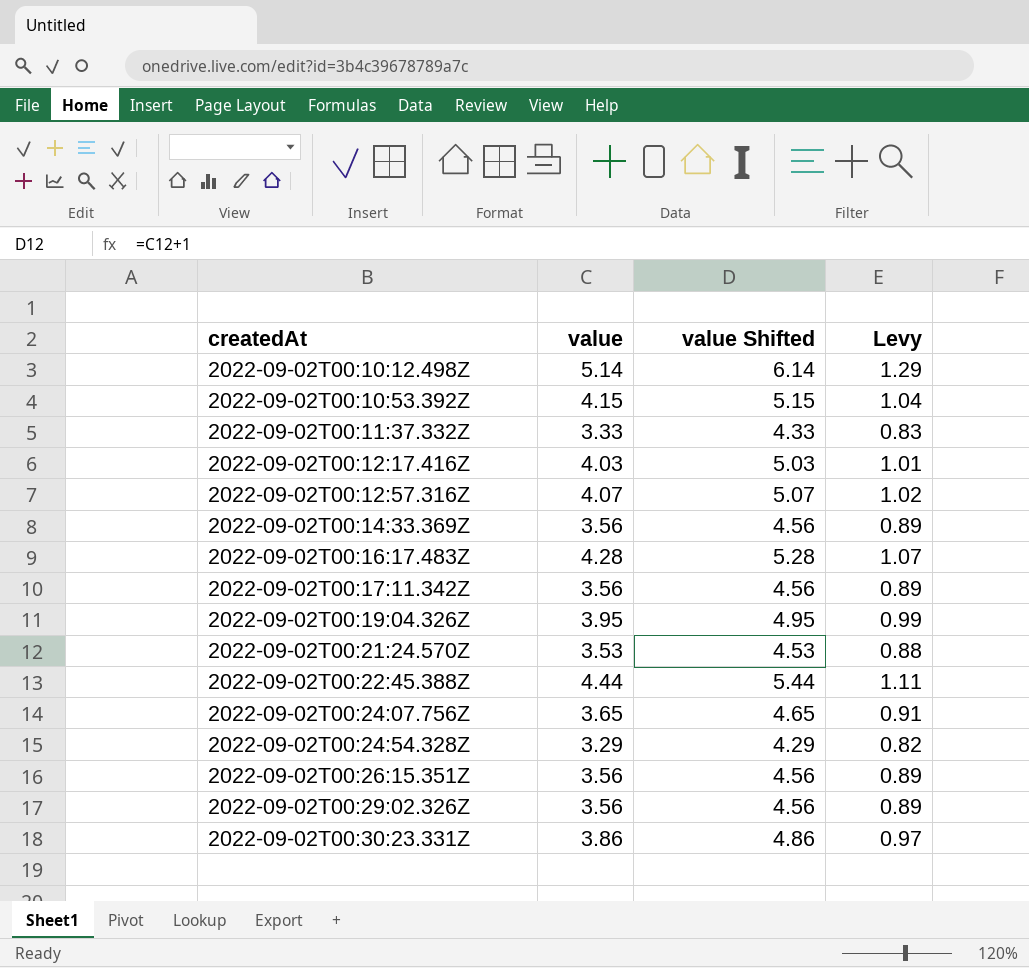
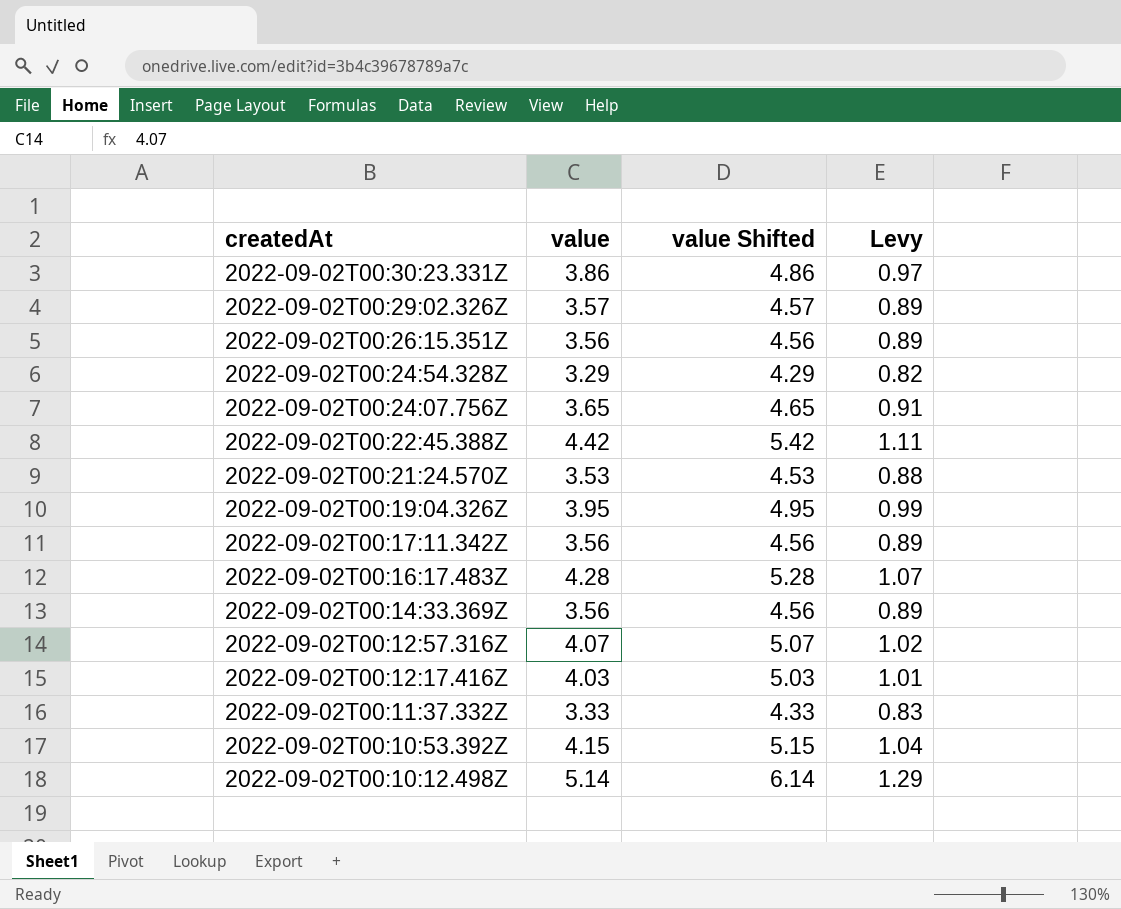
row order: createdAt ascending -> createdAt descending
2022-09-02T00:29:02.326Z | value: 3.56 -> 3.57
2022-09-02T00:29:02.326Z | value Shifted: 4.56 -> 4.57
2022-09-02T00:22:45.388Z | value: 4.44 -> 4.42
2022-09-02T00:22:45.388Z | value Shifted: 5.44 -> 5.42

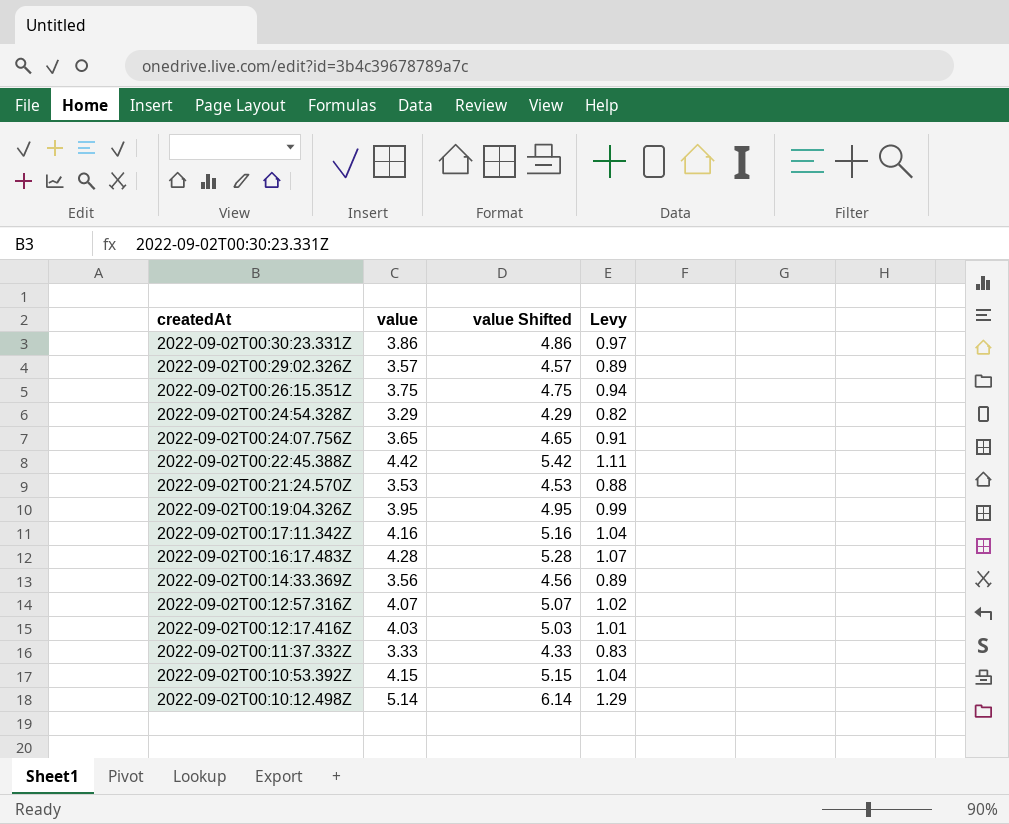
2022-09-02T00:26:15.351Z | value: 3.56 -> 3.75
2022-09-02T00:26:15.351Z | value Shifted: 4.56 -> 4.75
2022-09-02T00:26:15.351Z | Levy: 0.89 -> 0.94
2022-09-02T00:17:11.342Z | value: 3.56 -> 4.16
2022-09-02T00:17:11.342Z | value Shifted: 4.56 -> 5.16
2022-09-02T00:17:11.342Z | Levy: 0.89 -> 1.04

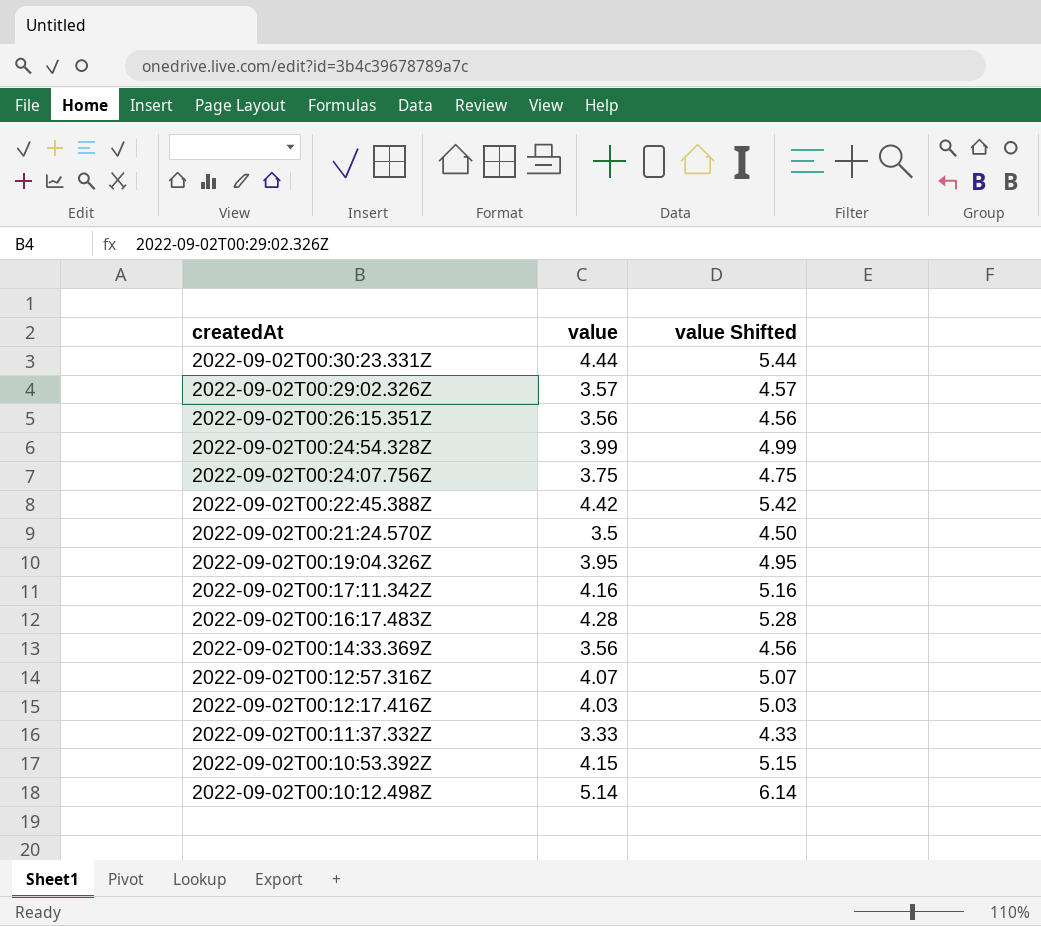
column Levy | formula: [value] * 0.25 -> none
2022-09-02T00:30:23.331Z | value: 3.86 -> 4.44
2022-09-02T00:30:23.331Z | value Shifted: 4.86 -> 5.44
2022-09-02T00:26:15.351Z | value: 3.75 -> 3.56
2022-09-02T00:26:15.351Z | value Shifted: 4.75 -> 4.56
2022-09-02T00:24:54.328Z | value: 3.29 -> 3.99
2022-09-02T00:24:54.328Z | value Shifted: 4.29 -> 4.99
2022-09-02T00:24:07.756Z | value: 3.65 -> 3.75
2022-09-02T00:24:07.756Z | value Shifted: 4.65 -> 4.75
2022-09-02T00:21:24.570Z | value: 3.53 -> 3.5
2022-09-02T00:21:24.570Z | value Shifted: 4.53 -> 4.50

